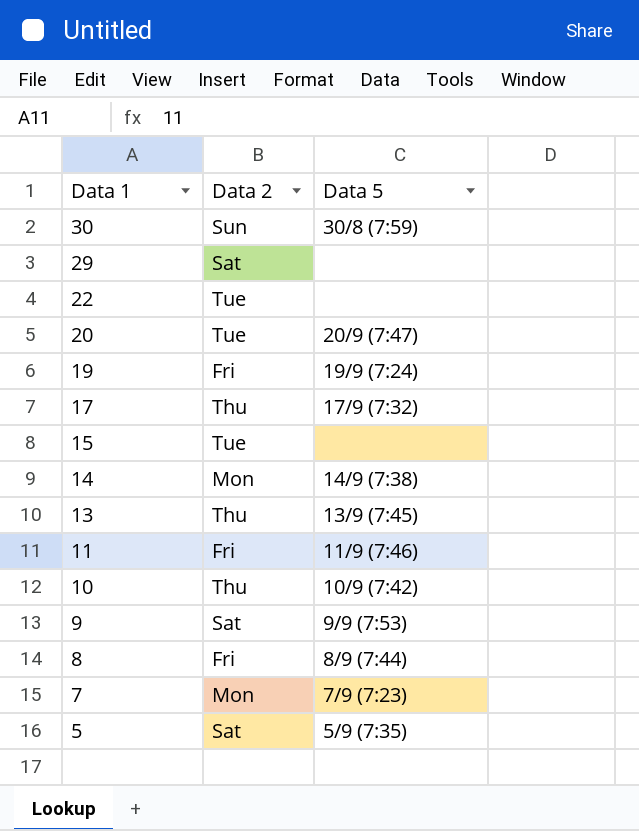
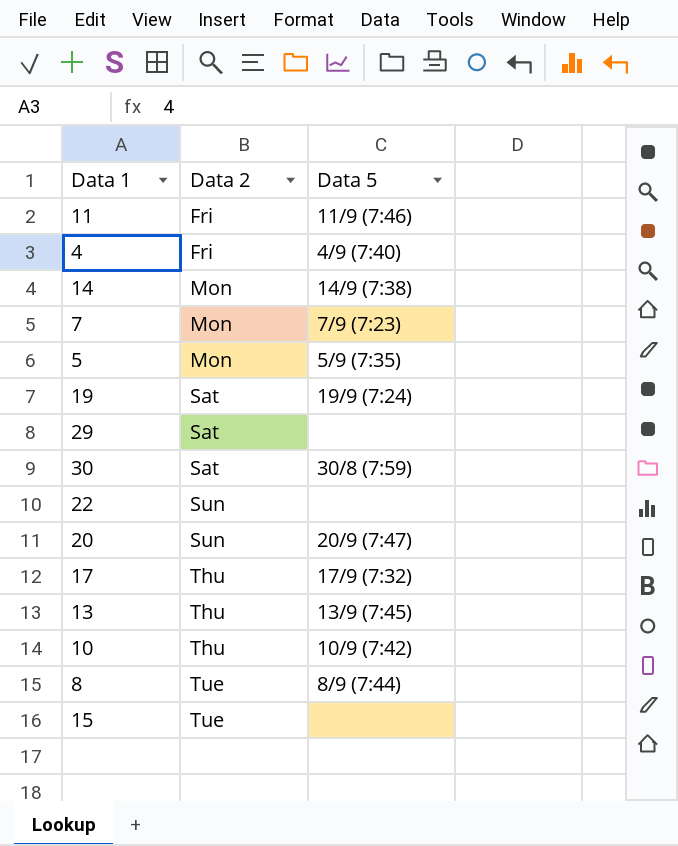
row order: Data 1 descending -> Data 2 ascending
row 9: Sat | 9/9 (7:53) -> none
row 4: none -> Fri | 4/9 (7:40)
5 | Data 2: Sat -> Mon
19 | Data 2: Fri -> Sat
30 | Data 2: Sun -> Sat
22 | Data 2: Tue -> Sun
20 | Data 2: Tue -> Sun
8 | Data 2: Fri -> Tue

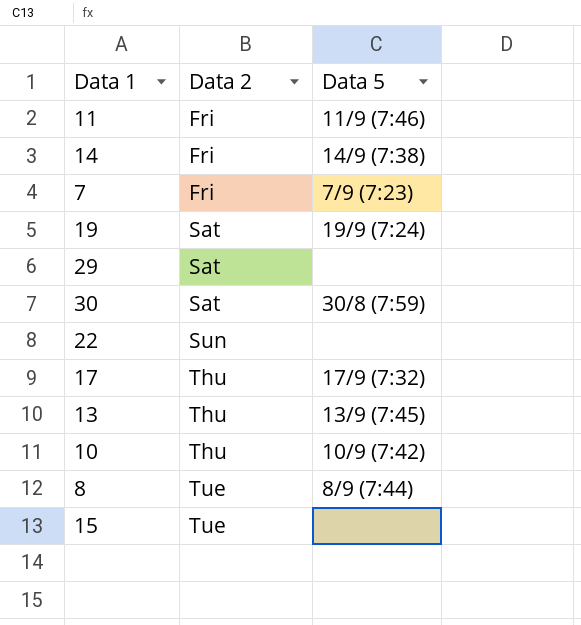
row 4: Fri | 4/9 (7:40) -> none
row 5: Mon | 5/9 (7:35) -> none
row 20: Sun | 20/9 (7:47) -> none
14 | Data 2: Mon -> Fri
7 | Data 2: Mon -> Fri

